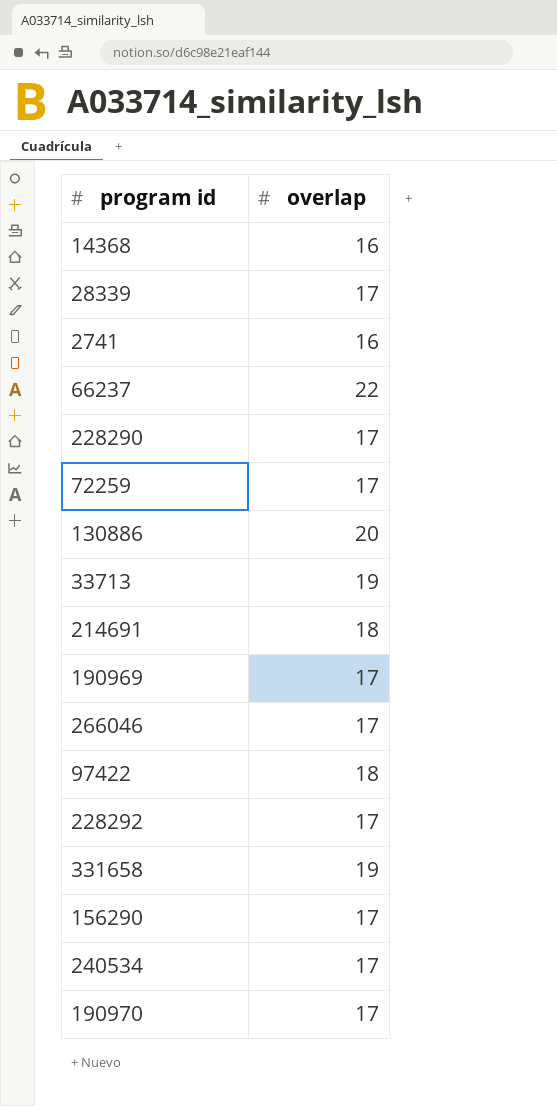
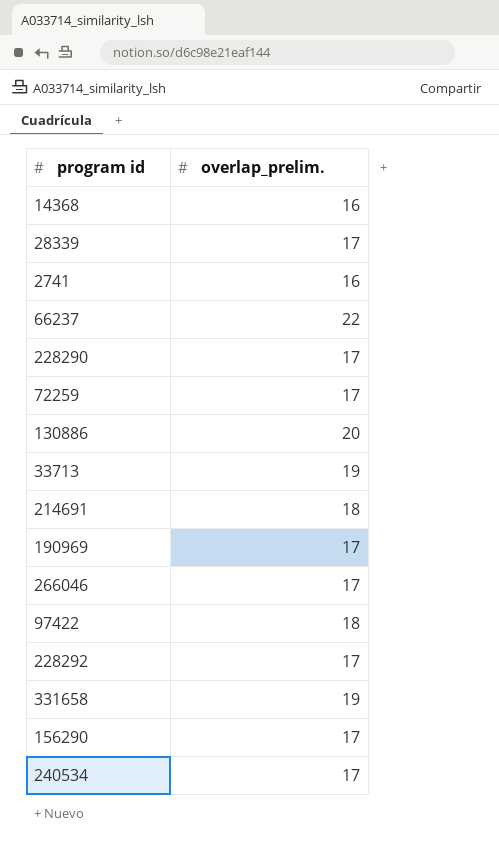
column name: overlap -> overlap_prelim.
row 190970: 17 -> none

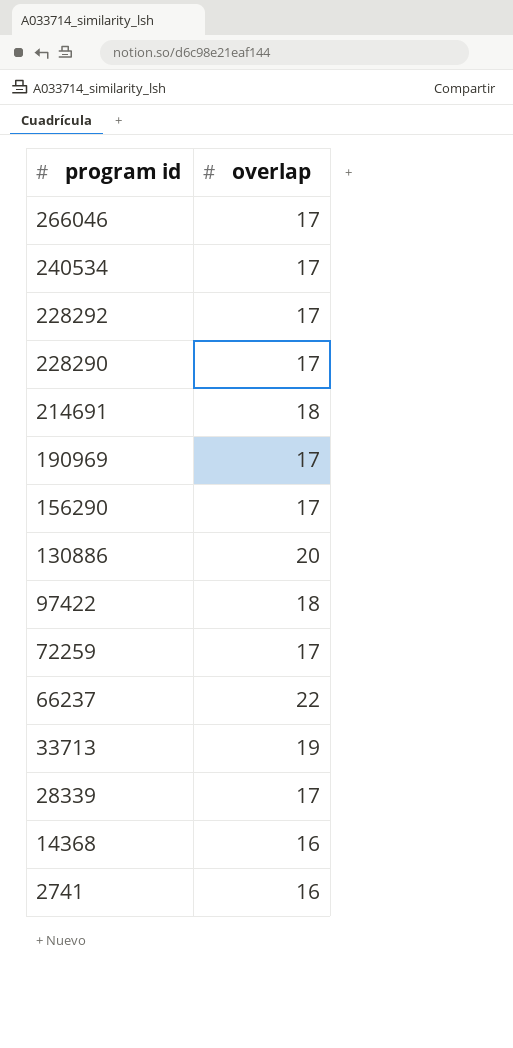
row order: none -> program id descending
column name: overlap_prelim. -> overlap
row 331658: 19 -> none

